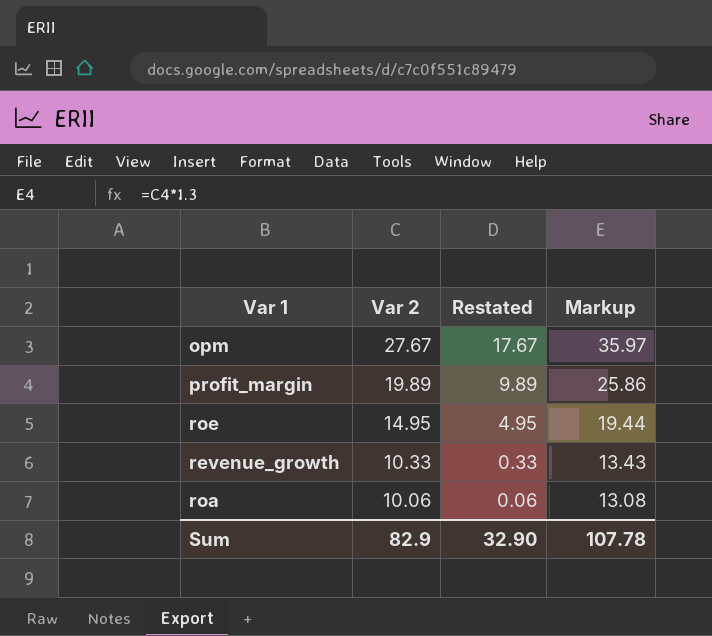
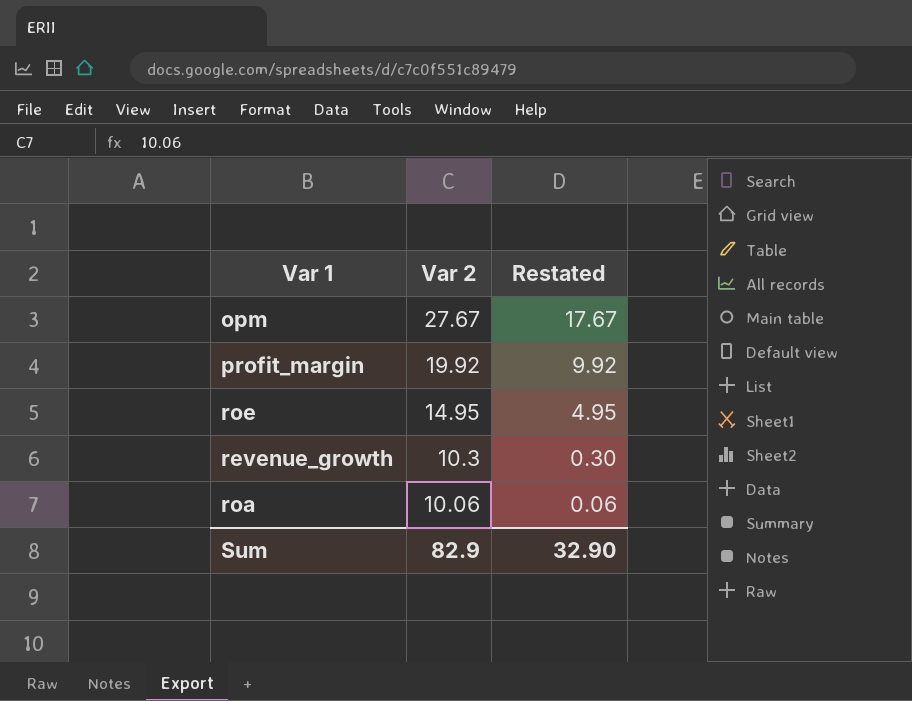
column Markup | formula: [Var 2] * 1.3 -> none
profit_margin | Var 2: 19.89 -> 19.92
profit_margin | Restated: 9.89 -> 9.92
revenue_growth | Var 2: 10.33 -> 10.3
revenue_growth | Restated: 0.33 -> 0.30

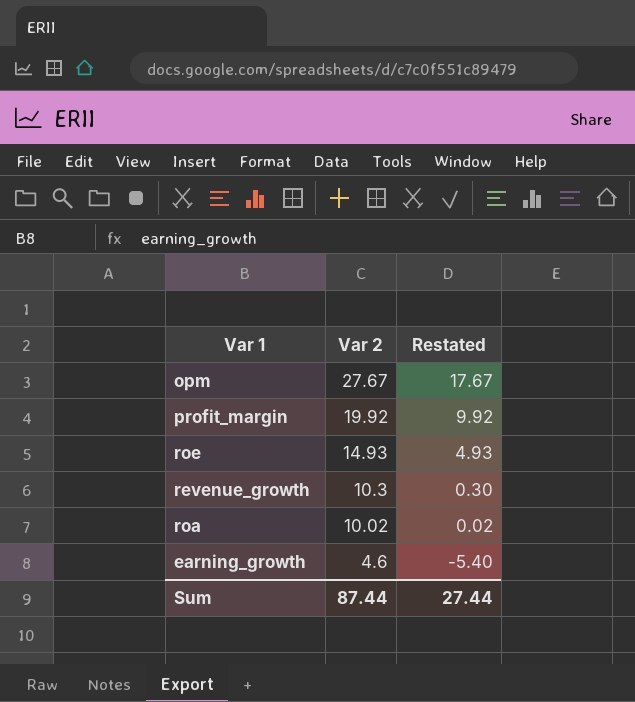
roe | Var 2: 14.95 -> 14.93
roe | Restated: 4.95 -> 4.93
roa | Var 2: 10.06 -> 10.02
roa | Restated: 0.06 -> 0.02
row earning_growth: none -> 4.6 | -5.40
Sum | Var 2: 82.9 -> 87.44
Sum | Restated: 32.90 -> 27.44

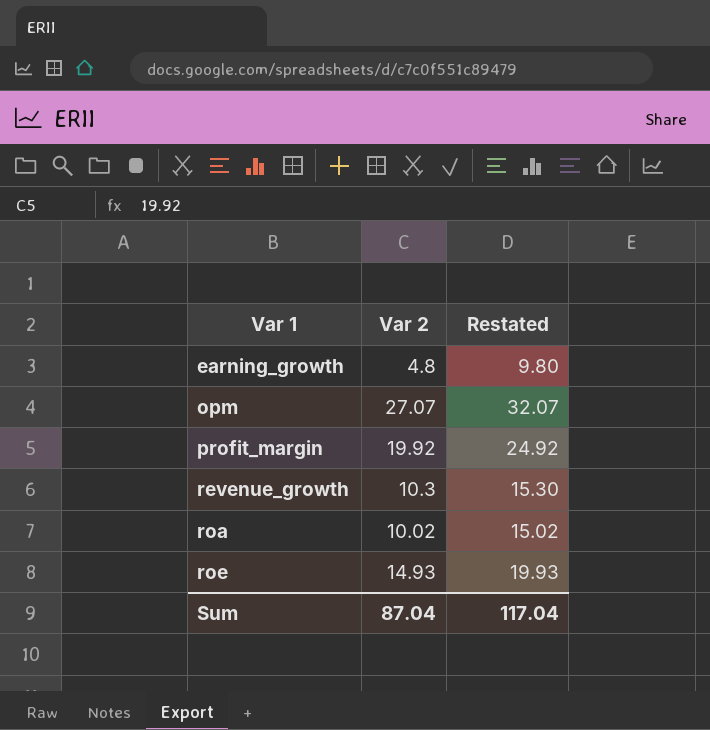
row order: Var 2 descending -> Var 1 ascending
column Restated | formula: [Var 2] - 10 -> [Var 2] + 5
earning_growth | Var 2: 4.6 -> 4.8
opm | Var 2: 27.67 -> 27.07
Sum | Var 2: 87.44 -> 87.04
Sum | Restated: 27.44 -> 117.04

